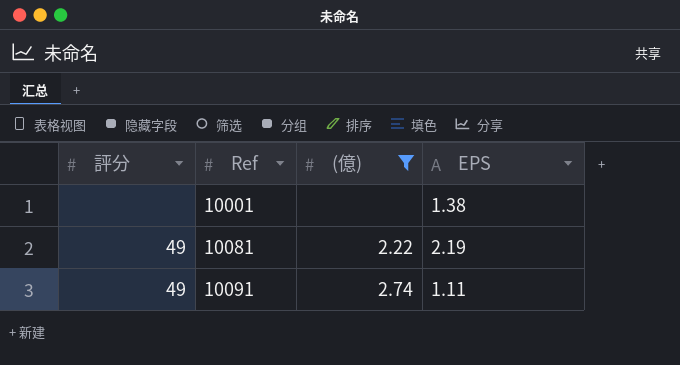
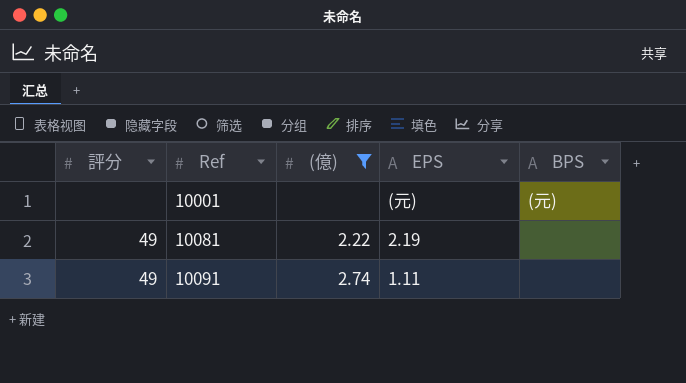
column BPS | position: none -> 5
10001 | EPS: 1.38 -> (元)

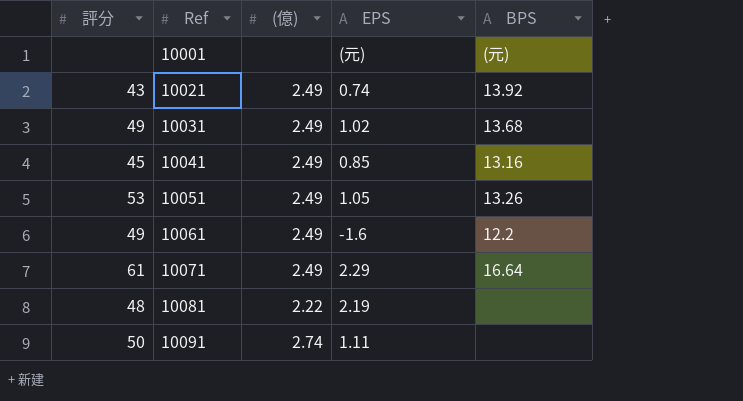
filter: (億) != 2.49 -> none
10081 | 評分: 49 -> 48
10091 | 評分: 49 -> 50

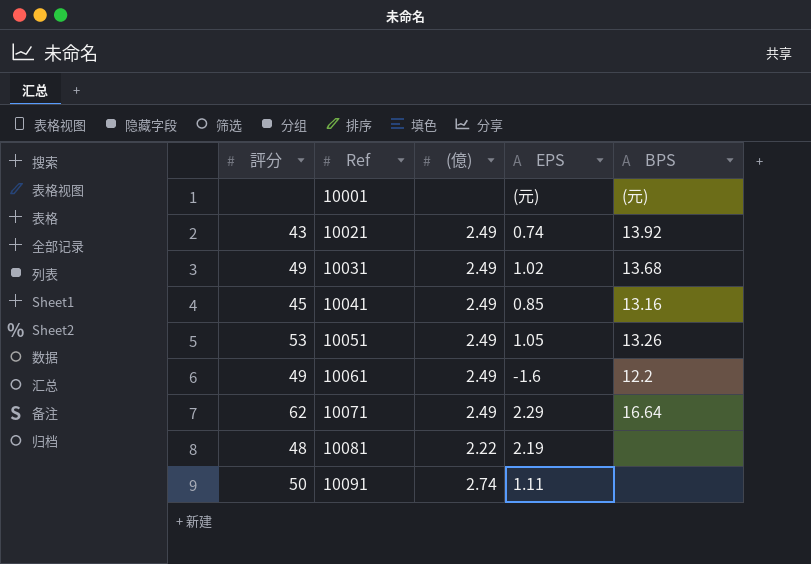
10071 | 評分: 61 -> 62

